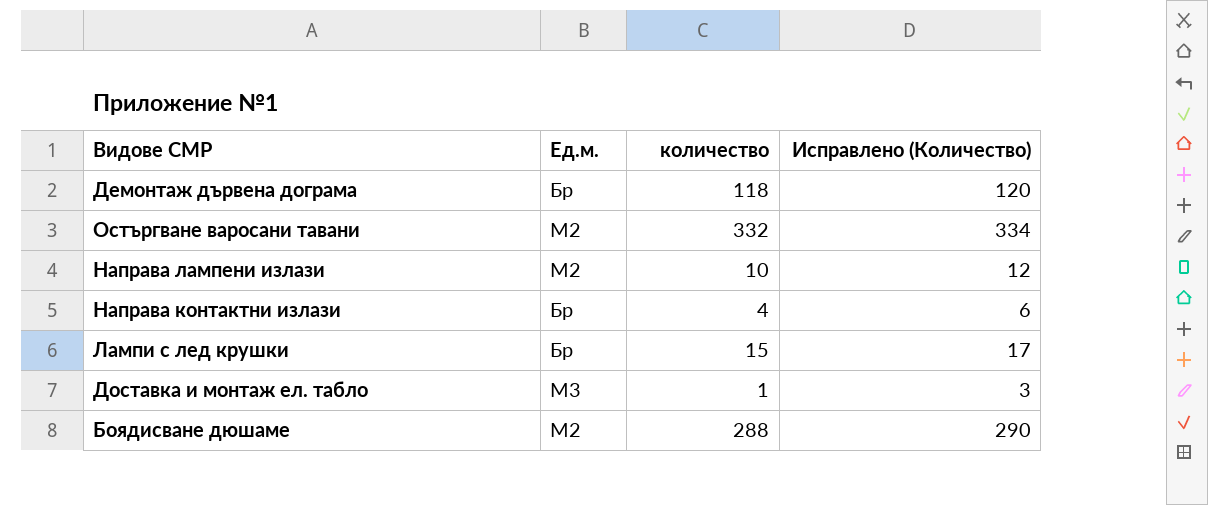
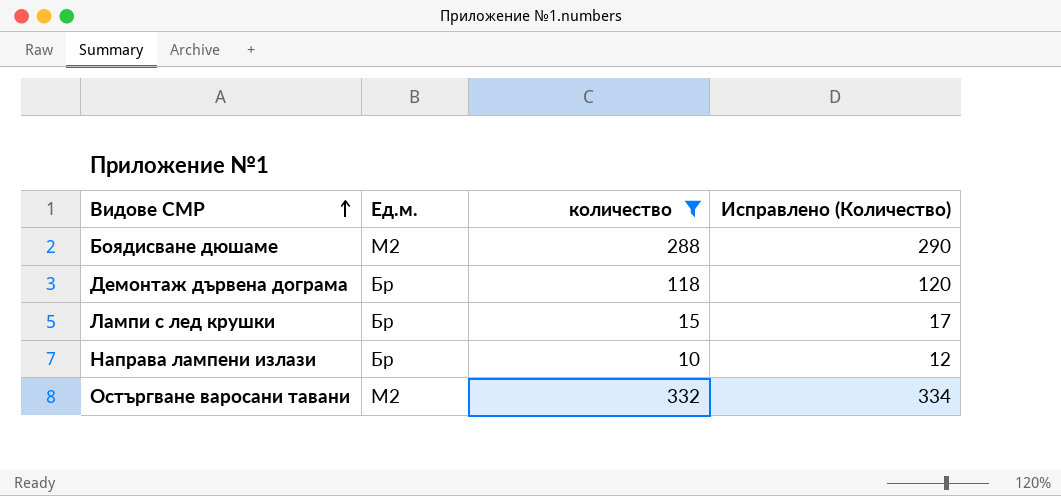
filter: none -> количество >= 10
row order: none -> Видове СМР ascending
Направа лампени излази | Ед.м.: М2 -> Бр

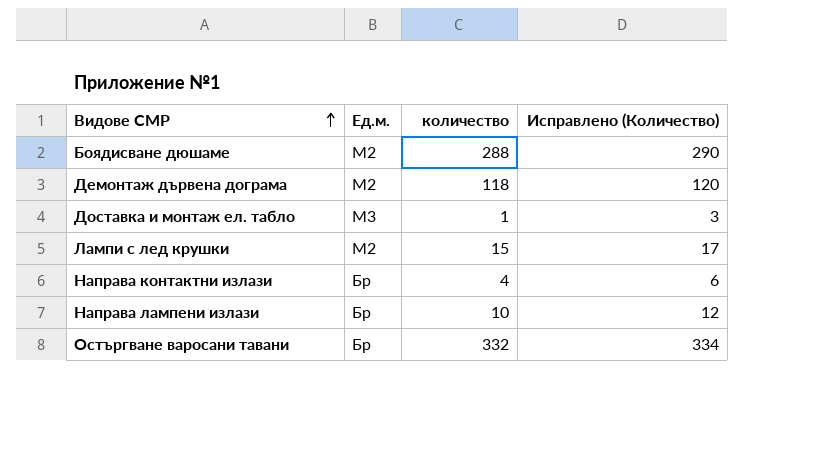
filter: количество >= 10 -> none
Демонтаж дървена дограма | Ед.м.: Бр -> М2
Лампи с лед крушки | Ед.м.: Бр -> М2
Остъргване варосани тавани | Ед.м.: М2 -> Бр

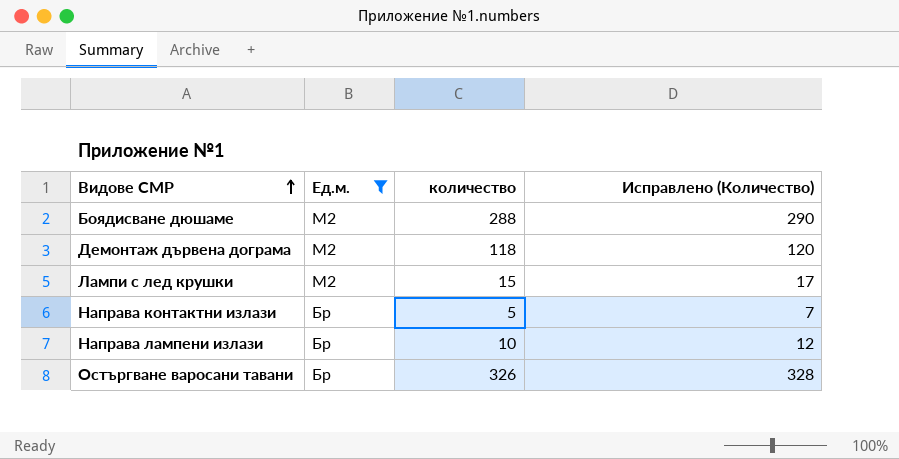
filter: none -> Ед.м. != М3
Направа контактни излази | количество: 4 -> 5
Направа контактни излази | Исправлено (Количество): 6 -> 7
Остъргване варосани тавани | количество: 332 -> 326
Остъргване варосани тавани | Исправлено (Количество): 334 -> 328

